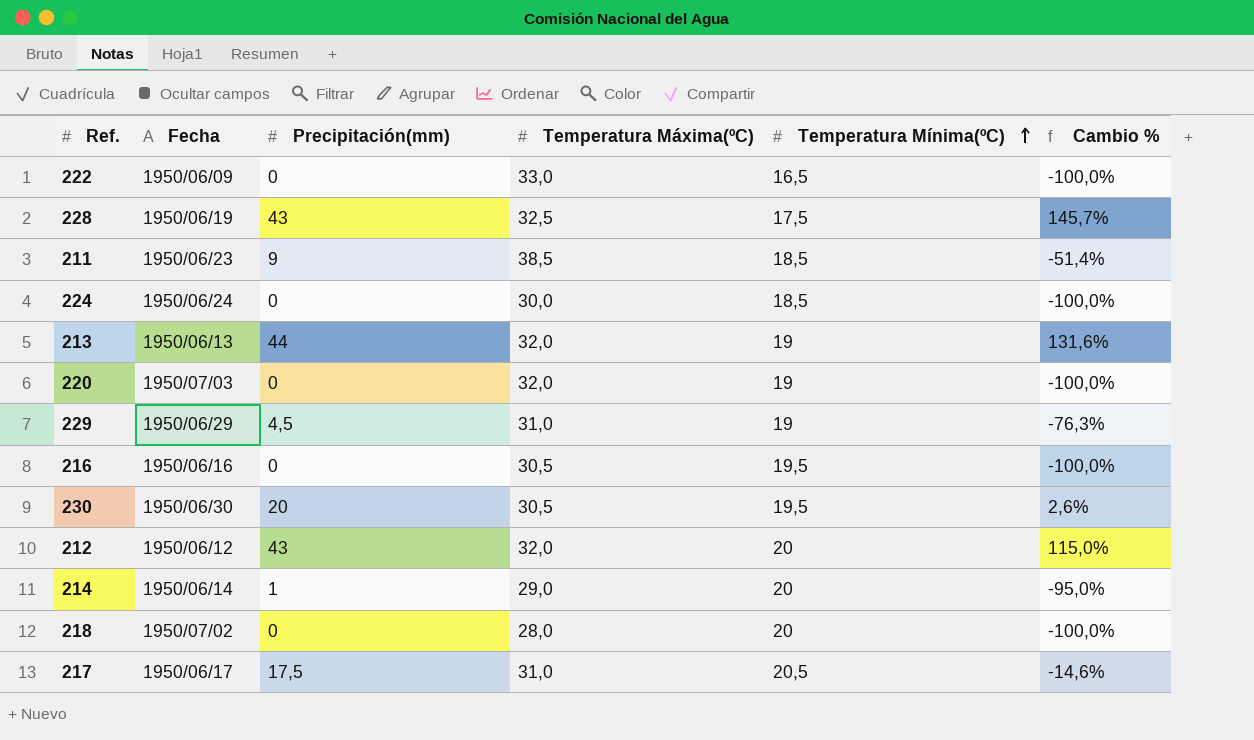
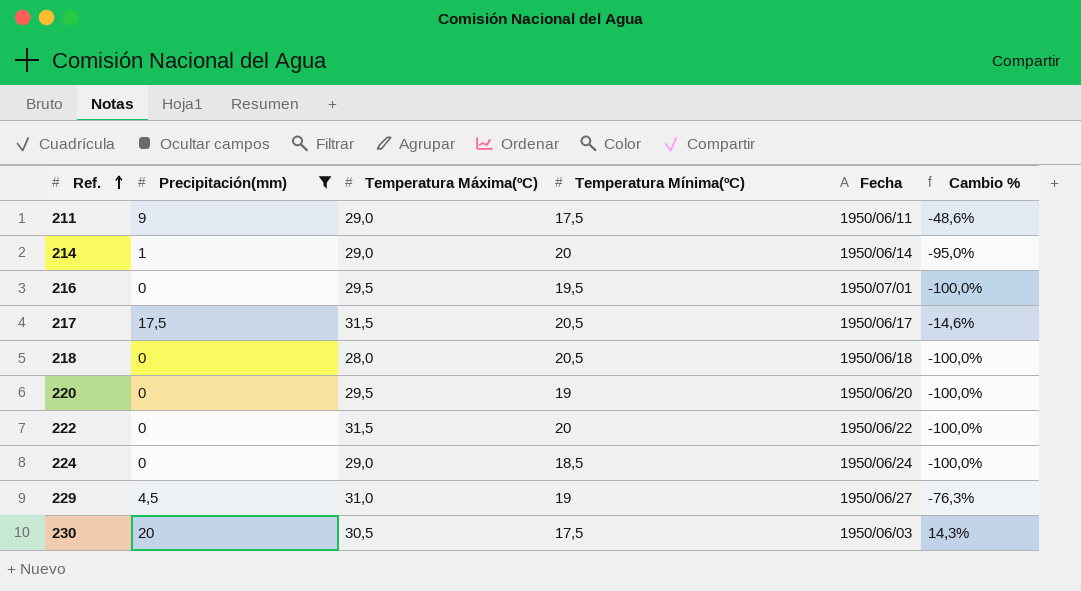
filter: none -> Precipitación(mm) <= 20
row order: Temperatura Mínima(ºC) ascending -> Ref. ascending
column Fecha | position: 2 -> 5
211 | Temperatura Máxima(ºC): 38,5 -> 29,0
211 | Temperatura Mínima(ºC): 18,5 -> 17,5
211 | Fecha: 1950/06/23 -> 1950/06/11
211 | Cambio %: -51,4% -> -48,6%
216 | Temperatura Máxima(ºC): 30,5 -> 29,5
216 | Fecha: 1950/06/16 -> 1950/07/01
217 | Temperatura Máxima(ºC): 31,0 -> 31,5
218 | Temperatura Mínima(ºC): 20 -> 20,5
218 | Fecha: 1950/07/02 -> 1950/06/18
220 | Temperatura Máxima(ºC): 32,0 -> 29,5
220 | Fecha: 1950/07/03 -> 1950/06/20
222 | Temperatura Máxima(ºC): 33,0 -> 31,5
222 | Temperatura Mínima(ºC): 16,5 -> 20
222 | Fecha: 1950/06/09 -> 1950/06/22
224 | Temperatura Máxima(ºC): 30,0 -> 29,0
229 | Fecha: 1950/06/29 -> 1950/06/27
230 | Temperatura Mínima(ºC): 19,5 -> 17,5
230 | Fecha: 1950/06/30 -> 1950/06/03
230 | Cambio %: 2,6% -> 14,3%

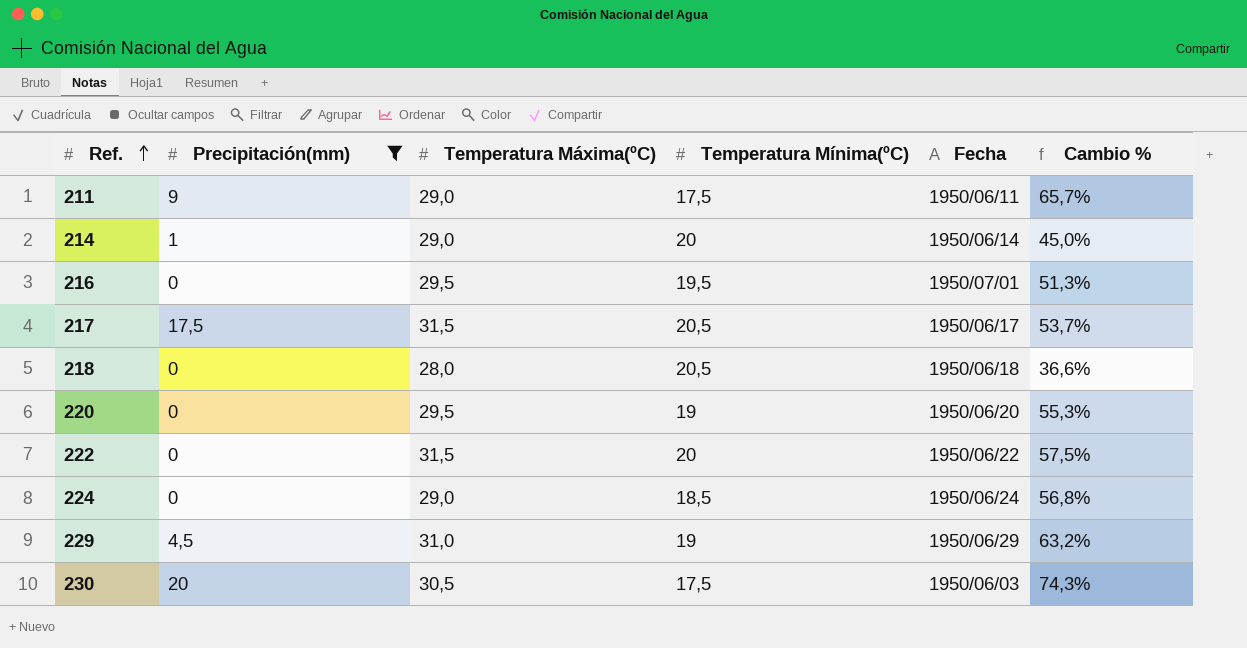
column Cambio % | formula: ([Precipitación(mm)] - [Temperatura Mínima(ºC)]) / [Temperatura Mínima(ºC)] -> ([Temperatura Máxima(ºC)] - [Temperatura Mínima(ºC)]) / [Temperatura Mínima(ºC)]
229 | Fecha: 1950/06/27 -> 1950/06/29

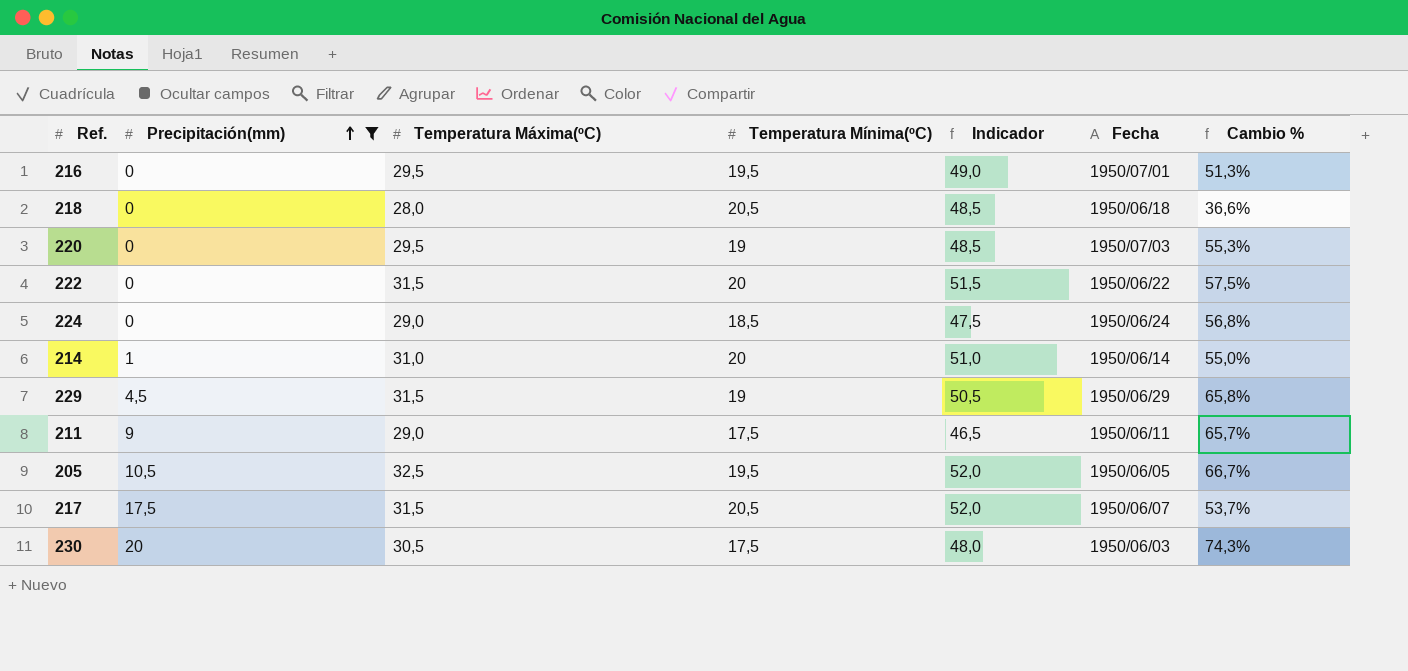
row order: Ref. ascending -> Precipitación(mm) ascending
column Indicador | formula: none -> [Temperatura Máxima(ºC)] + [Temperatura Mínima(ºC)]
220 | Fecha: 1950/06/20 -> 1950/07/03
214 | Temperatura Máxima(ºC): 29,0 -> 31,0
214 | Cambio %: 45,0% -> 55,0%
229 | Temperatura Máxima(ºC): 31,0 -> 31,5
229 | Cambio %: 63,2% -> 65,8%
row 205: none -> 10,5 | 32,5 | 19,5 | 52,0 | 1950/06/05 | 66,7%
217 | Fecha: 1950/06/17 -> 1950/06/07

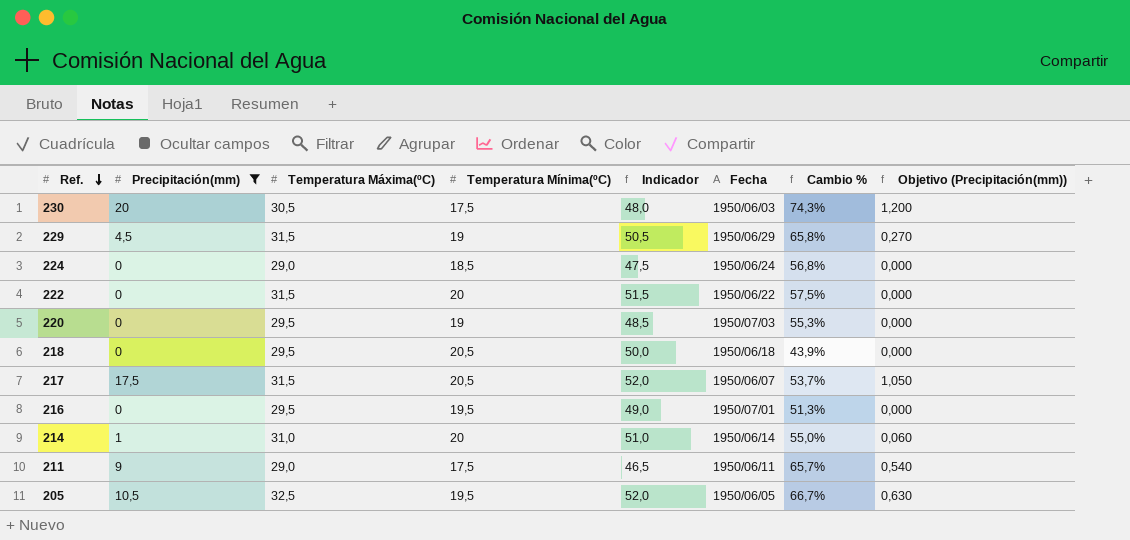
row order: Precipitación(mm) ascending -> Ref. descending
column Objetivo (Precipitación(mm)) | formula: none -> [Precipitación(mm)] * 0,06
218 | Temperatura Máxima(ºC): 28,0 -> 29,5
218 | Indicador: 48,5 -> 50,0
218 | Cambio %: 36,6% -> 43,9%

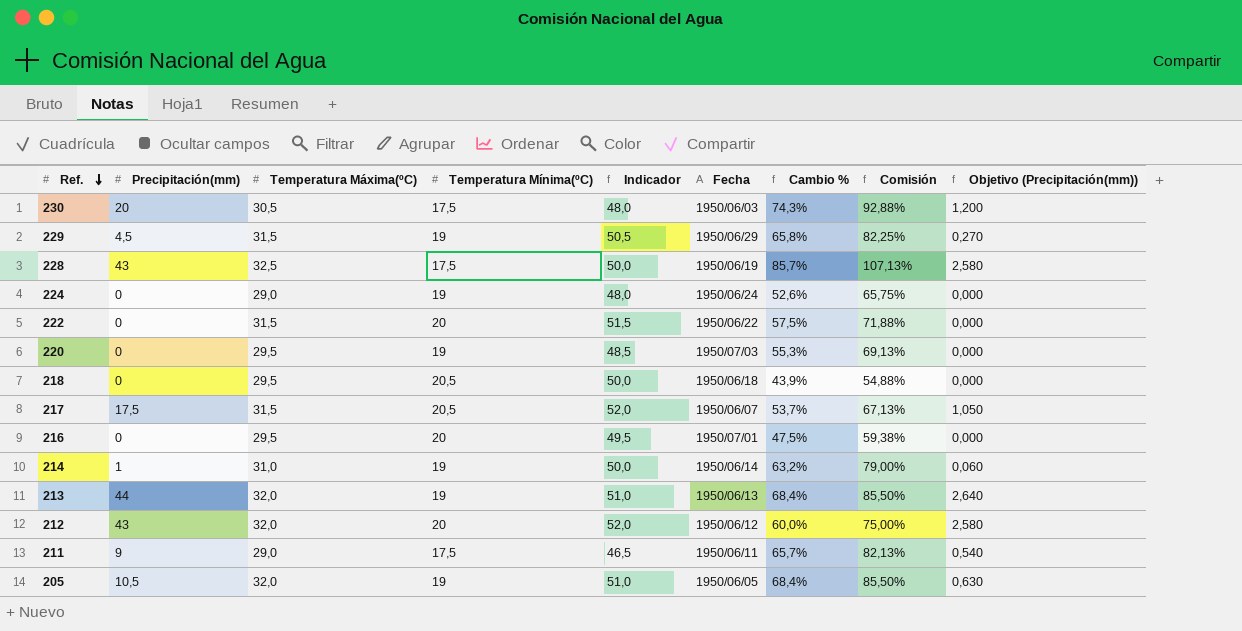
filter: Precipitación(mm) <= 20 -> none
column Comisión | formula: none -> [Cambio %] * 1,25
224 | Temperatura Mínima(ºC): 18,5 -> 19
224 | Indicador: 47,5 -> 48,0
224 | Cambio %: 56,8% -> 52,6%
216 | Temperatura Mínima(ºC): 19,5 -> 20
216 | Indicador: 49,0 -> 49,5
216 | Cambio %: 51,3% -> 47,5%
214 | Temperatura Mínima(ºC): 20 -> 19
214 | Indicador: 51,0 -> 50,0
214 | Cambio %: 55,0% -> 63,2%
205 | Temperatura Máxima(ºC): 32,5 -> 32,0
205 | Temperatura Mínima(ºC): 19,5 -> 19
205 | Indicador: 52,0 -> 51,0
205 | Cambio %: 66,7% -> 68,4%

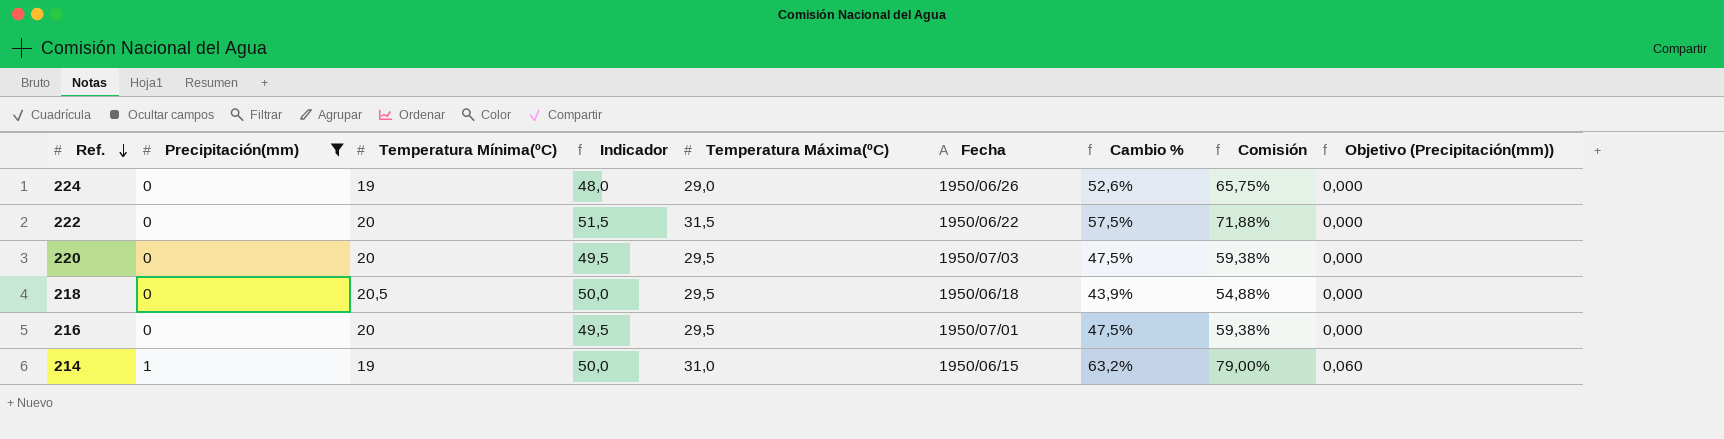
filter: none -> Precipitación(mm) <= 1
column Temperatura Máxima(ºC) | position: 3 -> 5
224 | Fecha: 1950/06/24 -> 1950/06/26
220 | Temperatura Mínima(ºC): 19 -> 20
220 | Indicador: 48,5 -> 49,5
220 | Cambio %: 55,3% -> 47,5%
220 | Comisión: 69,13% -> 59,38%
214 | Fecha: 1950/06/14 -> 1950/06/15

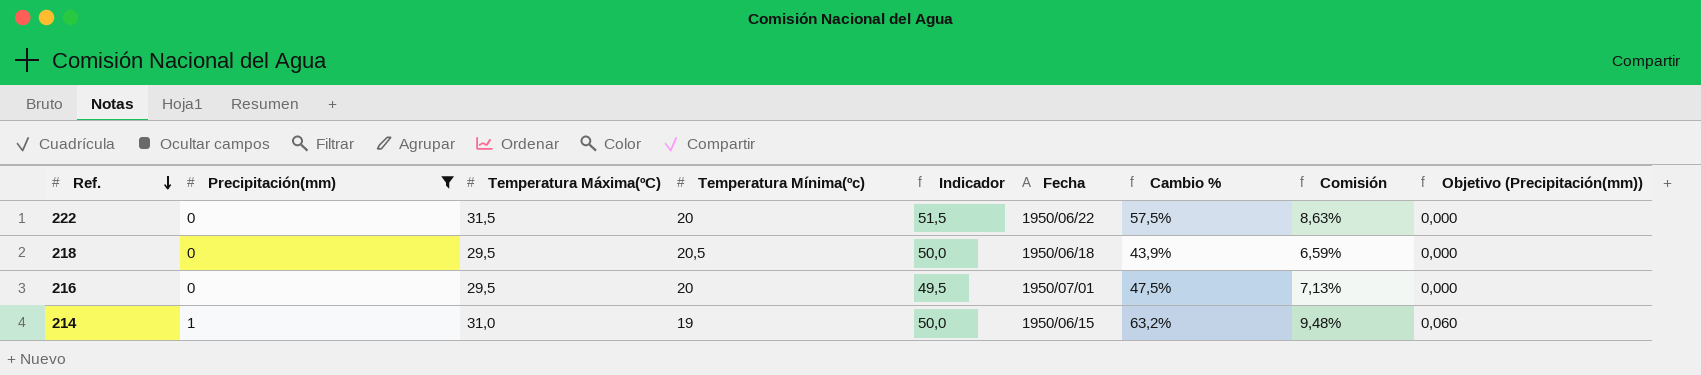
column Temperatura Máxima(ºC) | position: 5 -> 3
column name: Temperatura Mínima(ºC) -> Temperatura Mínima(ºc)
column Comisión | formula: [Cambio %] * 1,25 -> [Cambio %] * 0,15
row 224: 0 | 19 | 48,0 | 29,0 | 1950/06/26 | 52,6% | 65,75% | 0,000 -> none
row 220: 0 | 20 | 49,5 | 29,5 | 1950/07/03 | 47,5% | 59,38% | 0,000 -> none

